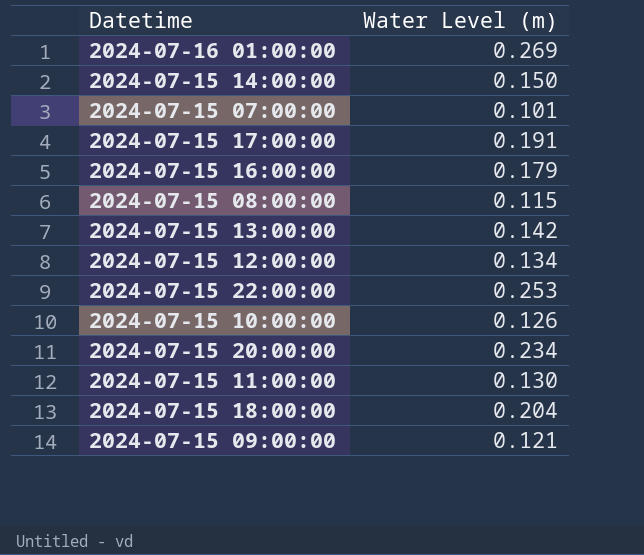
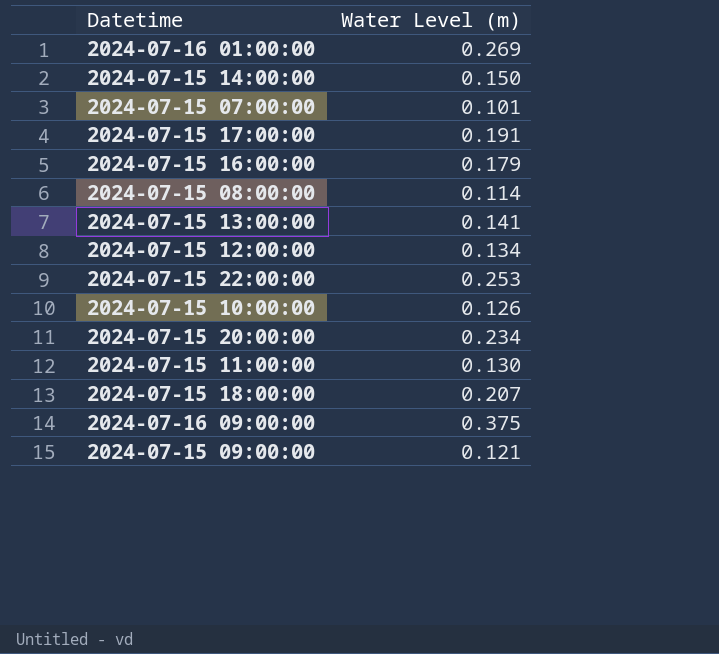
2024-07-15 08:00:00 | Water Level (m): 0.115 -> 0.114
2024-07-15 13:00:00 | Water Level (m): 0.142 -> 0.141
2024-07-15 18:00:00 | Water Level (m): 0.204 -> 0.207
row 2024-07-16 09:00:00: none -> 0.375

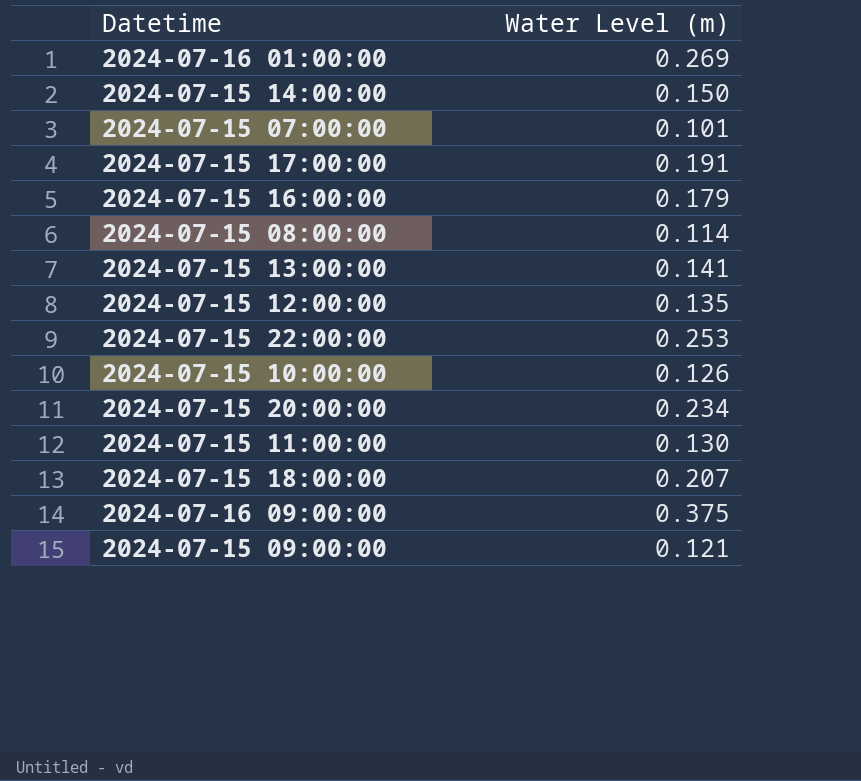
2024-07-15 12:00:00 | Water Level (m): 0.134 -> 0.135

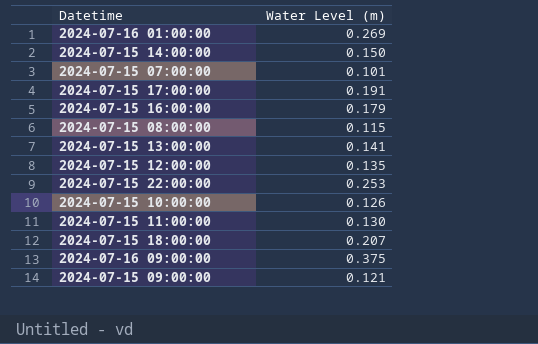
row 2024-07-15 20:00:00: 0.234 -> none
2024-07-15 08:00:00 | Water Level (m): 0.114 -> 0.115

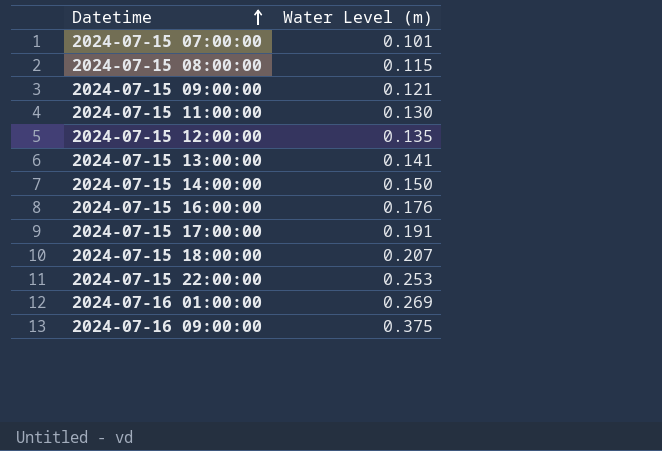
row order: none -> Datetime ascending
row 2024-07-15 10:00:00: 0.126 -> none
2024-07-15 16:00:00 | Water Level (m): 0.179 -> 0.176

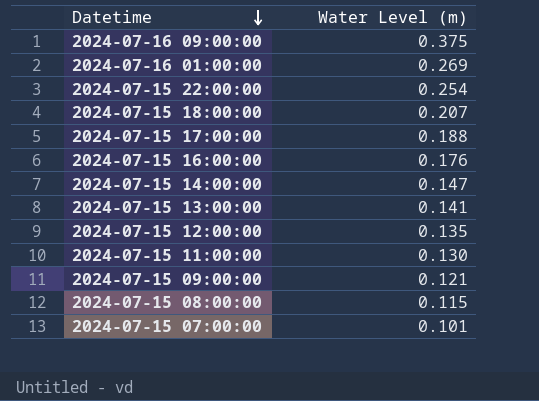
row order: Datetime ascending -> Datetime descending
2024-07-15 22:00:00 | Water Level (m): 0.253 -> 0.254
2024-07-15 17:00:00 | Water Level (m): 0.191 -> 0.188
2024-07-15 14:00:00 | Water Level (m): 0.150 -> 0.147

